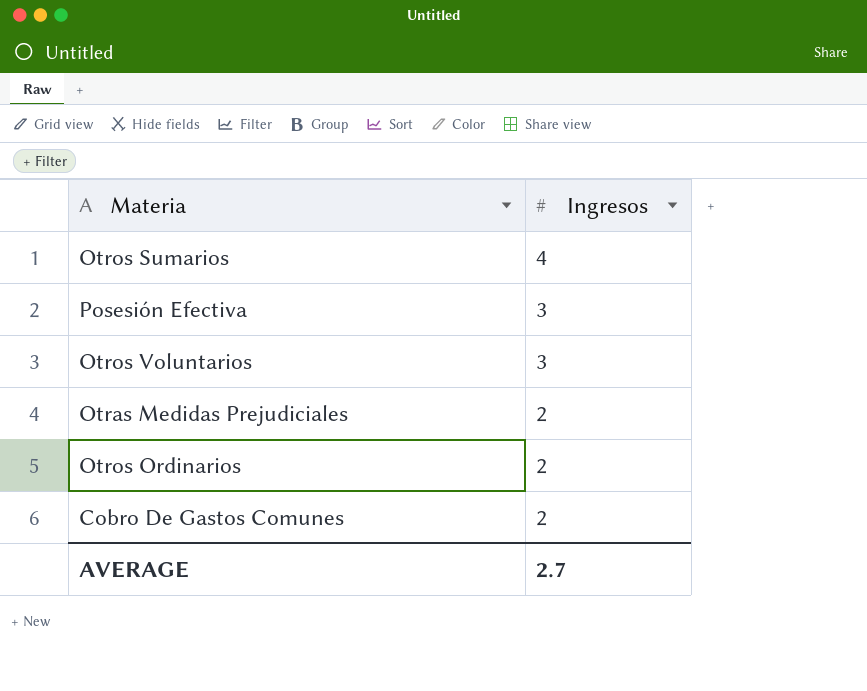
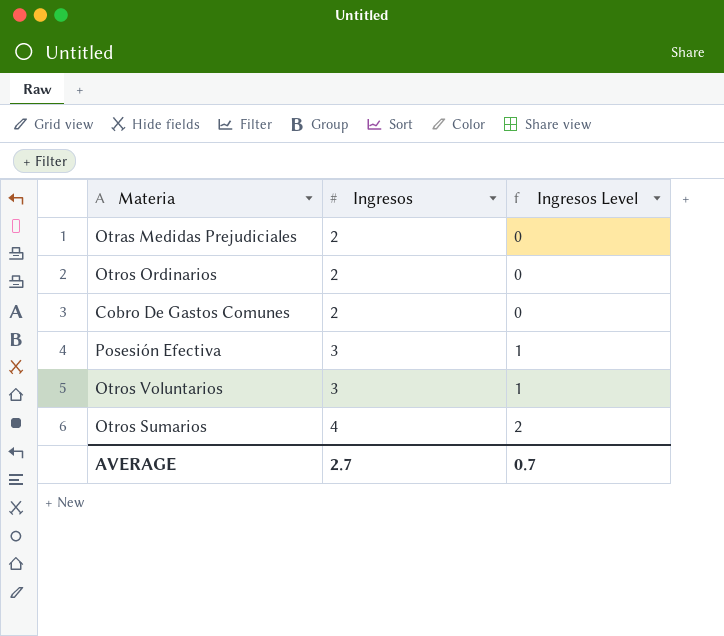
row order: Ingresos descending -> Ingresos ascending
column Ingresos Level | formula: none -> [Ingresos] - 2

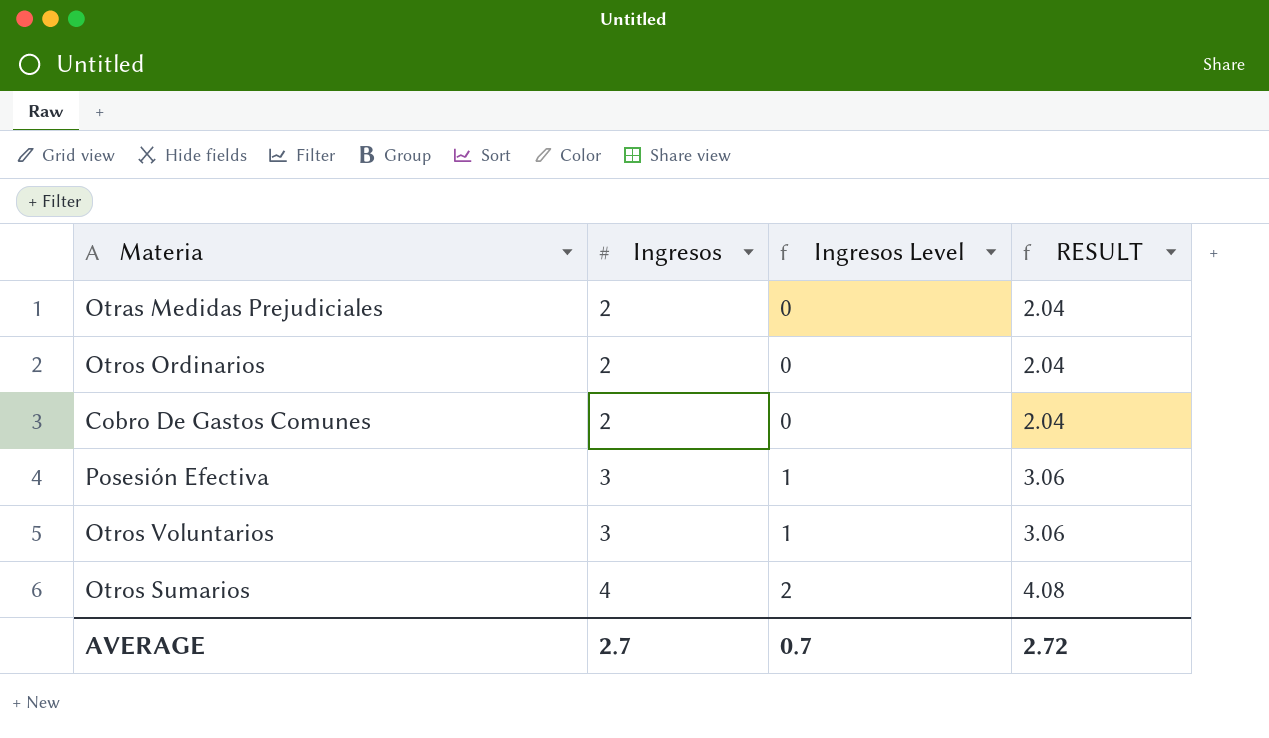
column RESULT | formula: none -> [Ingresos] * 1.02

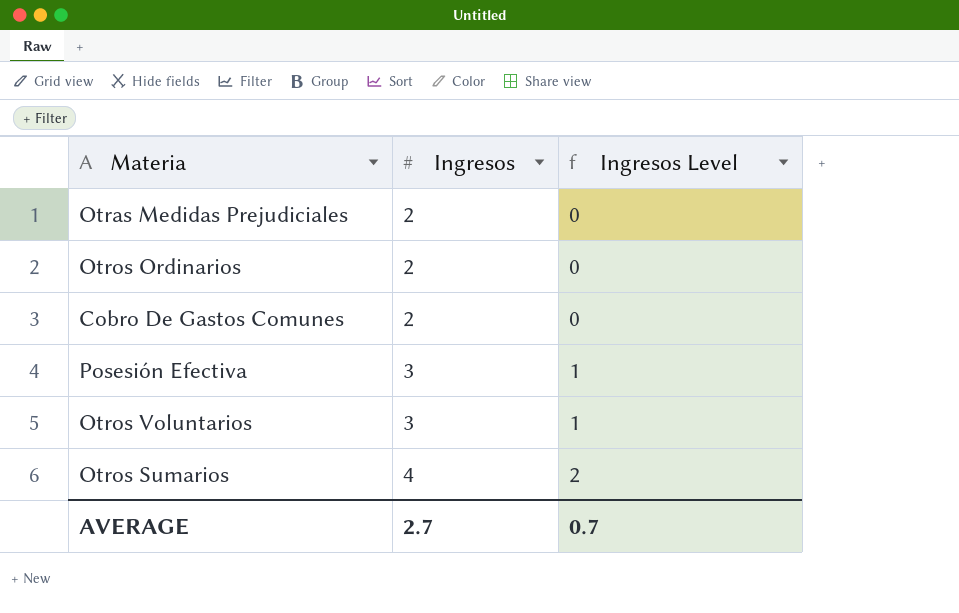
column RESULT | formula: [Ingresos] * 1.02 -> none

